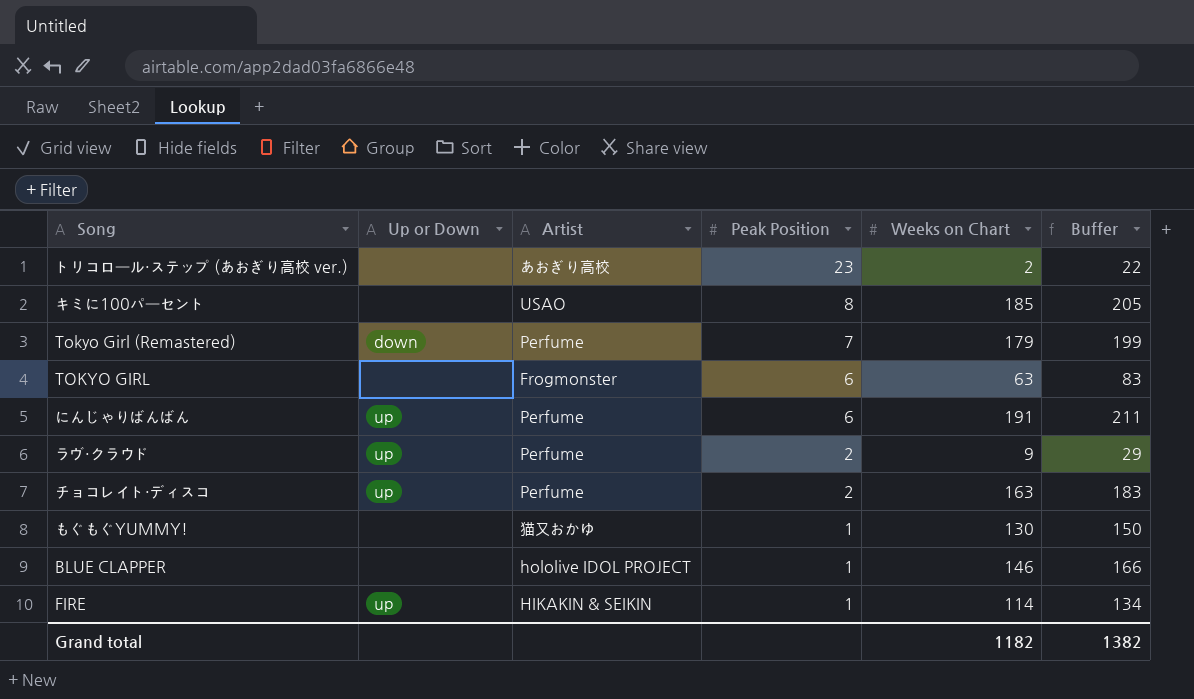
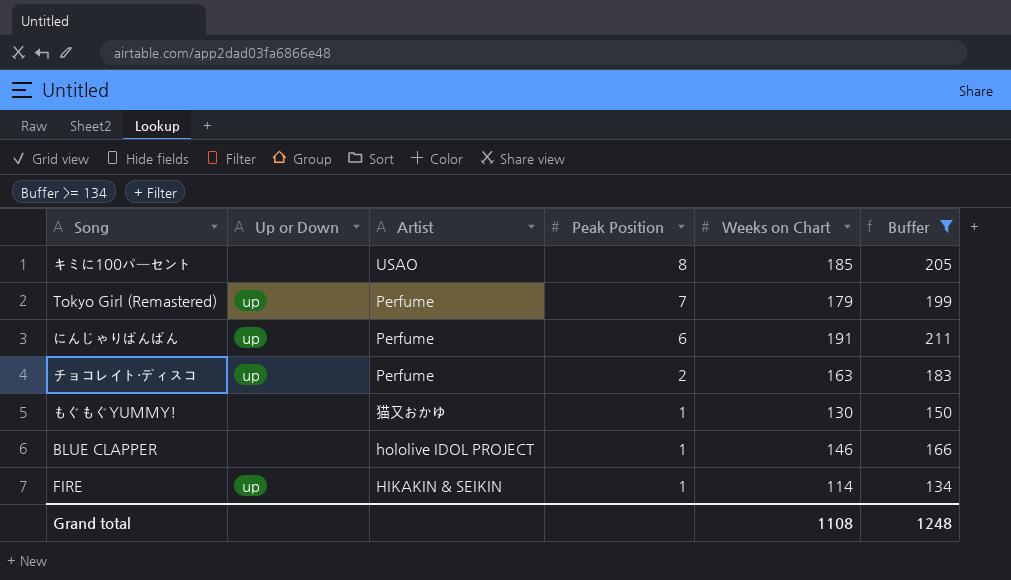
filter: none -> Buffer >= 134
Tokyo Girl (Remastered) | Up or Down: down -> up
Grand total | Weeks on Chart: 1182 -> 1108
Grand total | Buffer: 1382 -> 1248

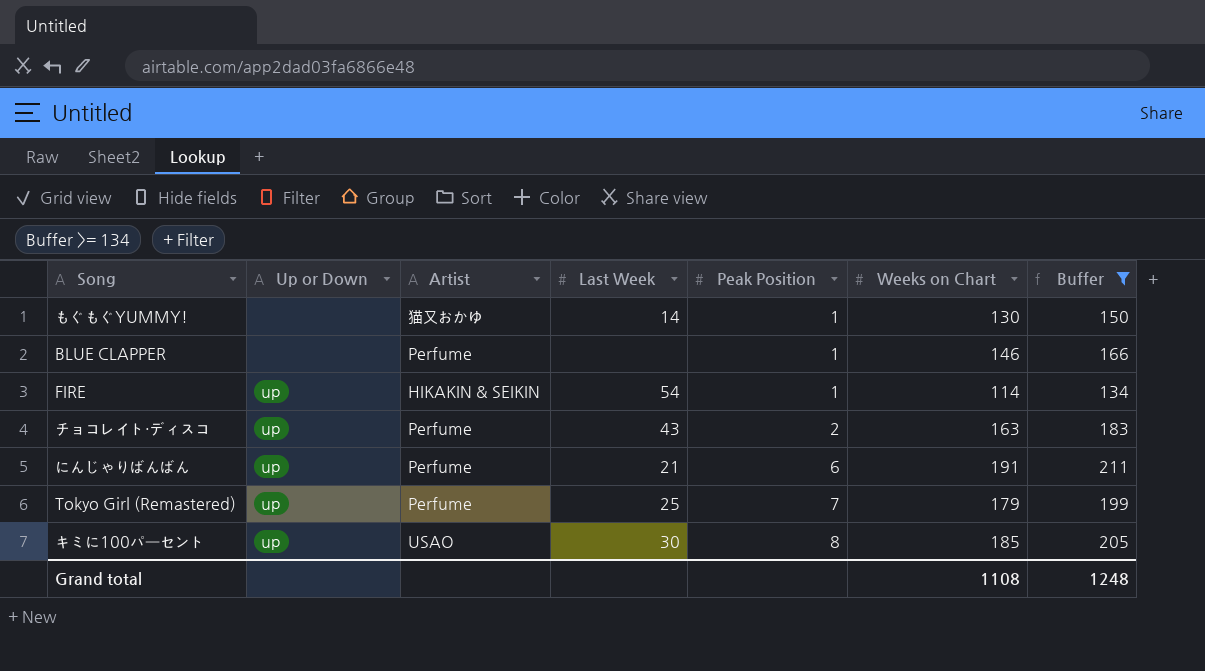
row order: Peak Position descending -> Peak Position ascending
column Last Week | position: none -> 4
BLUE CLAPPER | Artist: hololive IDOL PROJECT -> Perfume
キミに100パーセント | Up or Down: none -> up

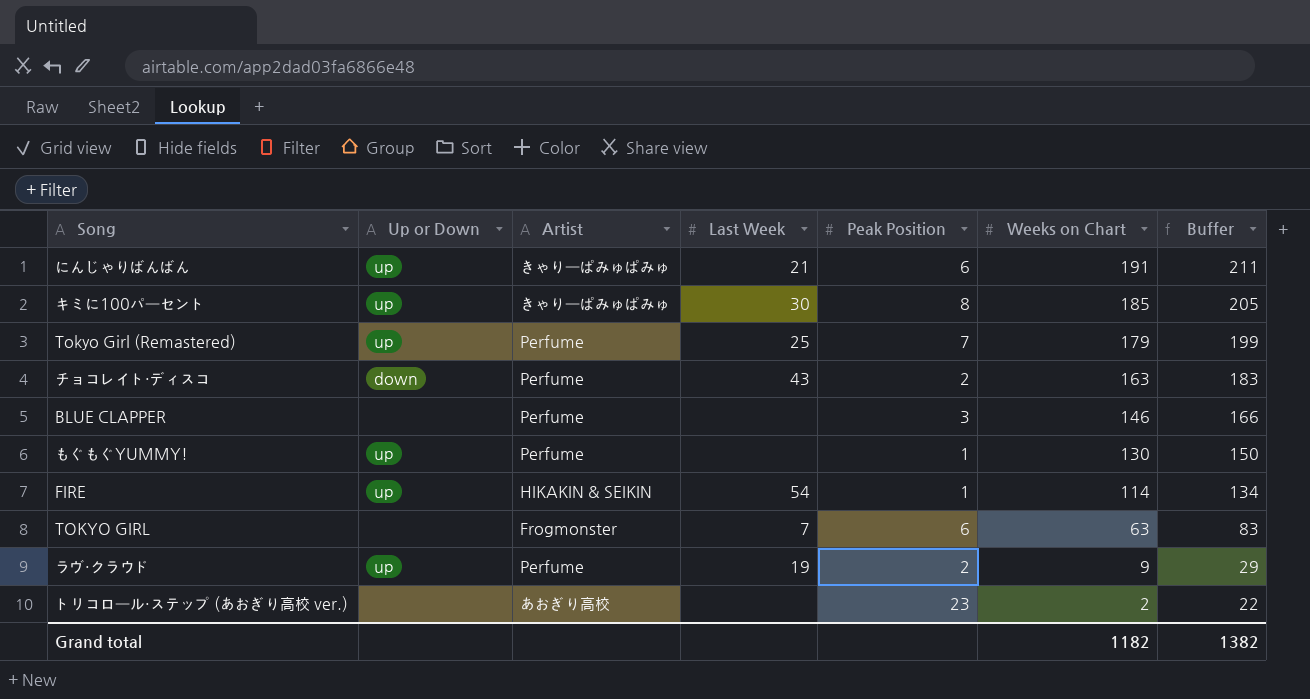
filter: Buffer >= 134 -> none
row order: Peak Position ascending -> Weeks on Chart descending
にんじゃりばんばん | Artist: Perfume -> きゃりーぱみゅぱみゅ
キミに100パーセント | Artist: USAO -> きゃりーぱみゅぱみゅ
チョコレイト・ディスコ | Up or Down: up -> down
BLUE CLAPPER | Peak Position: 1 -> 3
もぐもぐYUMMY! | Up or Down: none -> up
もぐもぐYUMMY! | Artist: 猫又おかゆ -> Perfume
もぐもぐYUMMY! | Last Week: 14 -> none
Grand total | Weeks on Chart: 1108 -> 1182
Grand total | Buffer: 1248 -> 1382

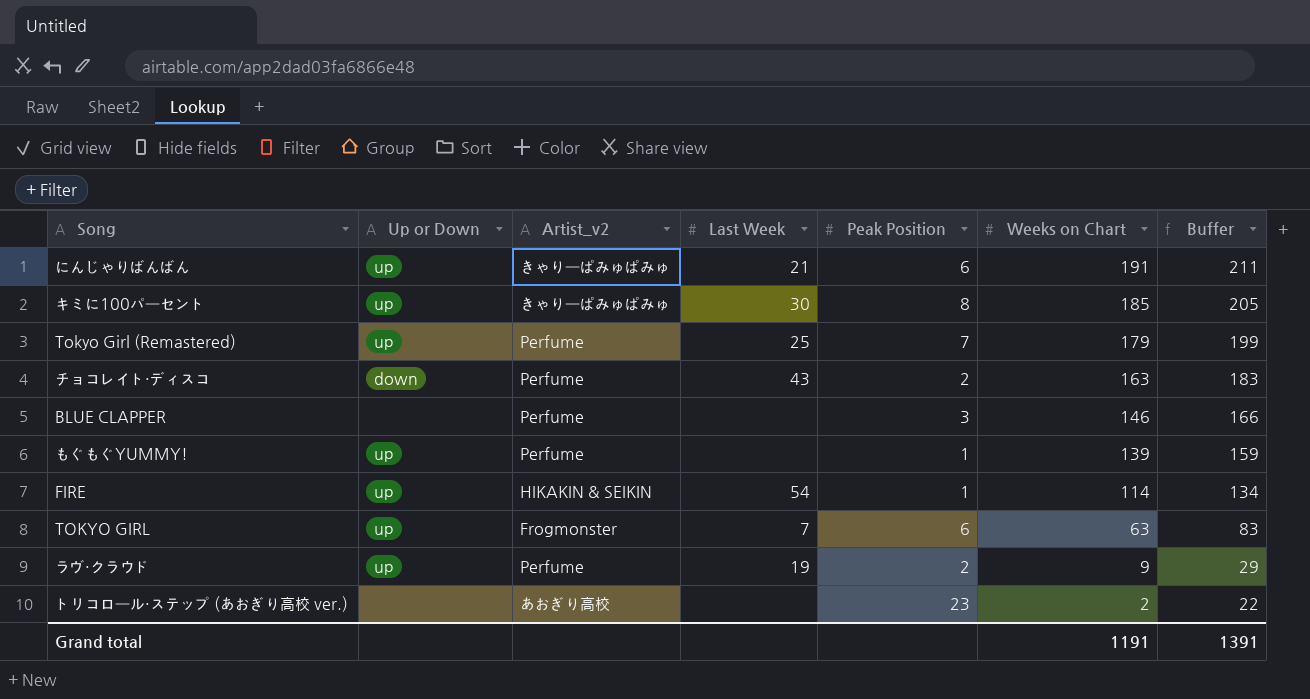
column name: Artist -> Artist_v2
もぐもぐYUMMY! | Weeks on Chart: 130 -> 139
もぐもぐYUMMY! | Buffer: 150 -> 159
TOKYO GIRL | Up or Down: none -> up
Grand total | Weeks on Chart: 1182 -> 1191
Grand total | Buffer: 1382 -> 1391

